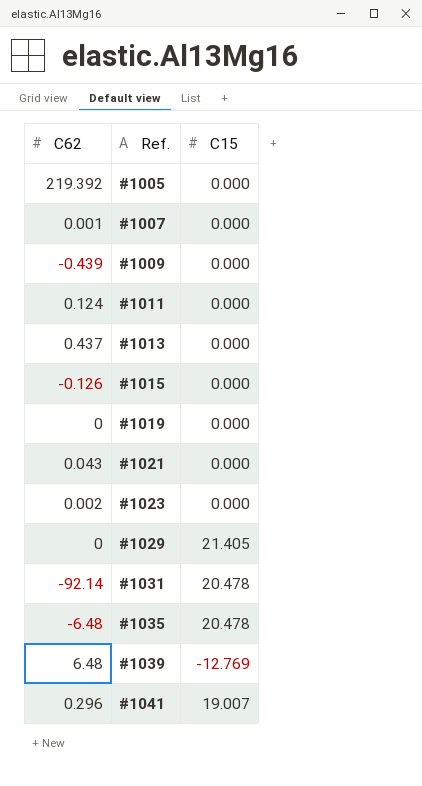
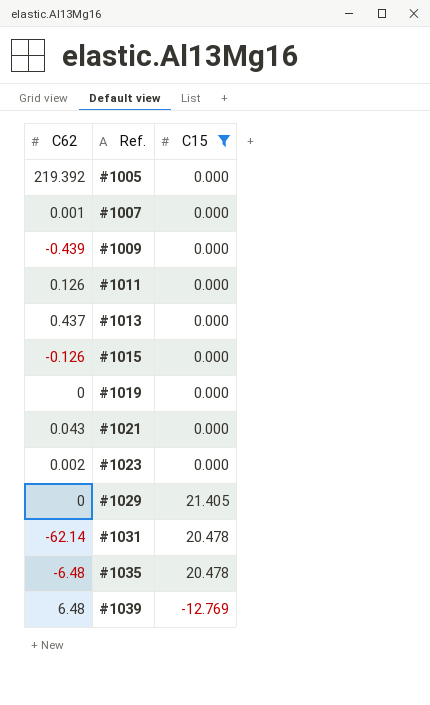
filter: none -> C15 != 19.007
#1011 | C62: 0.124 -> 0.126
#1031 | C62: -92.14 -> -62.14

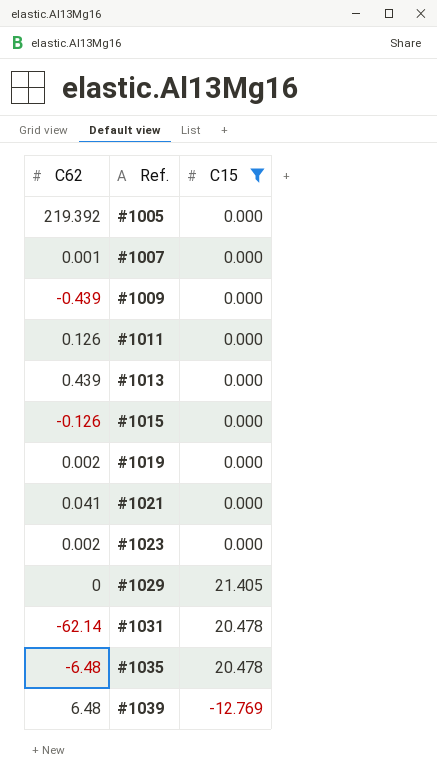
#1013 | C62: 0.437 -> 0.439
#1019 | C62: 0 -> 0.002
#1021 | C62: 0.043 -> 0.041

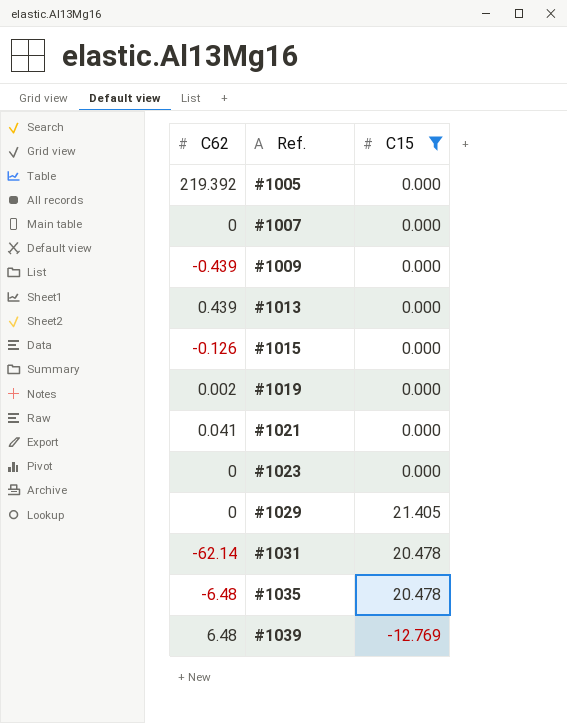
row #1011: 0.126 | 0.000 -> none
#1007 | C62: 0.001 -> 0
#1023 | C62: 0.002 -> 0

